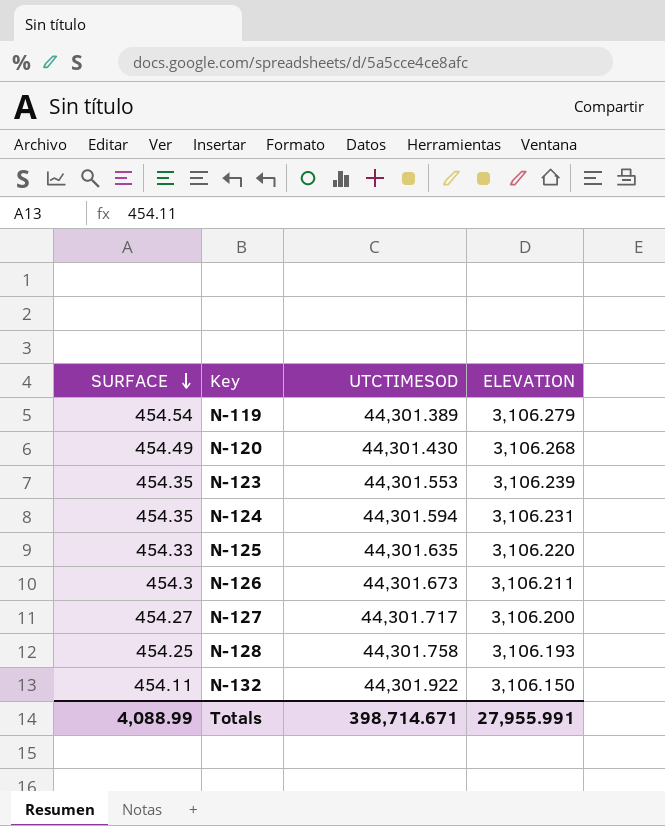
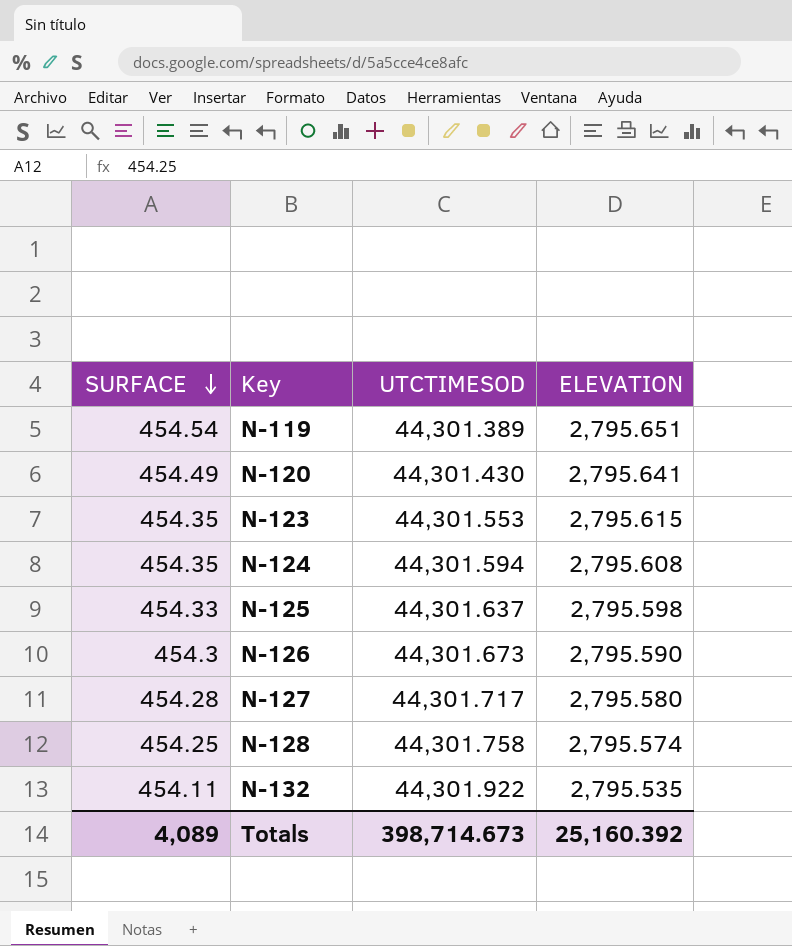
N-119 | ELEVATION: 3,106.279 -> 2,795.651
N-120 | ELEVATION: 3,106.268 -> 2,795.641
N-123 | ELEVATION: 3,106.239 -> 2,795.615
N-124 | ELEVATION: 3,106.231 -> 2,795.608
N-125 | UTCTIMESOD: 44,301.635 -> 44,301.637
N-125 | ELEVATION: 3,106.220 -> 2,795.598
N-126 | ELEVATION: 3,106.211 -> 2,795.590
N-127 | SURFACE: 454.27 -> 454.28
N-127 | ELEVATION: 3,106.200 -> 2,795.580
N-128 | ELEVATION: 3,106.193 -> 2,795.574
N-132 | ELEVATION: 3,106.150 -> 2,795.535
Totals | SURFACE: 4,088.99 -> 4,089
Totals | UTCTIMESOD: 398,714.671 -> 398,714.673
Totals | ELEVATION: 27,955.991 -> 25,160.392

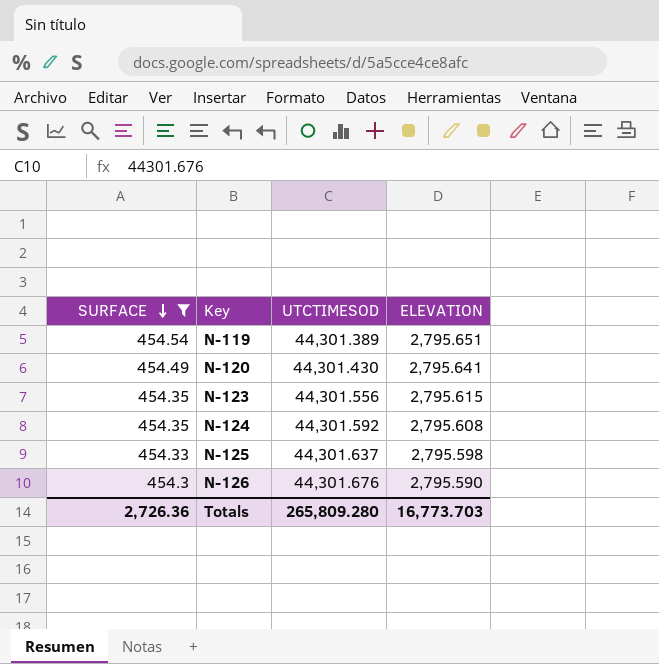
filter: none -> SURFACE >= 454.3
N-123 | UTCTIMESOD: 44,301.553 -> 44,301.556
N-124 | UTCTIMESOD: 44,301.594 -> 44,301.592
N-126 | UTCTIMESOD: 44,301.673 -> 44,301.676
Totals | SURFACE: 4,089 -> 2,726.36
Totals | UTCTIMESOD: 398,714.673 -> 265,809.280
Totals | ELEVATION: 25,160.392 -> 16,773.703

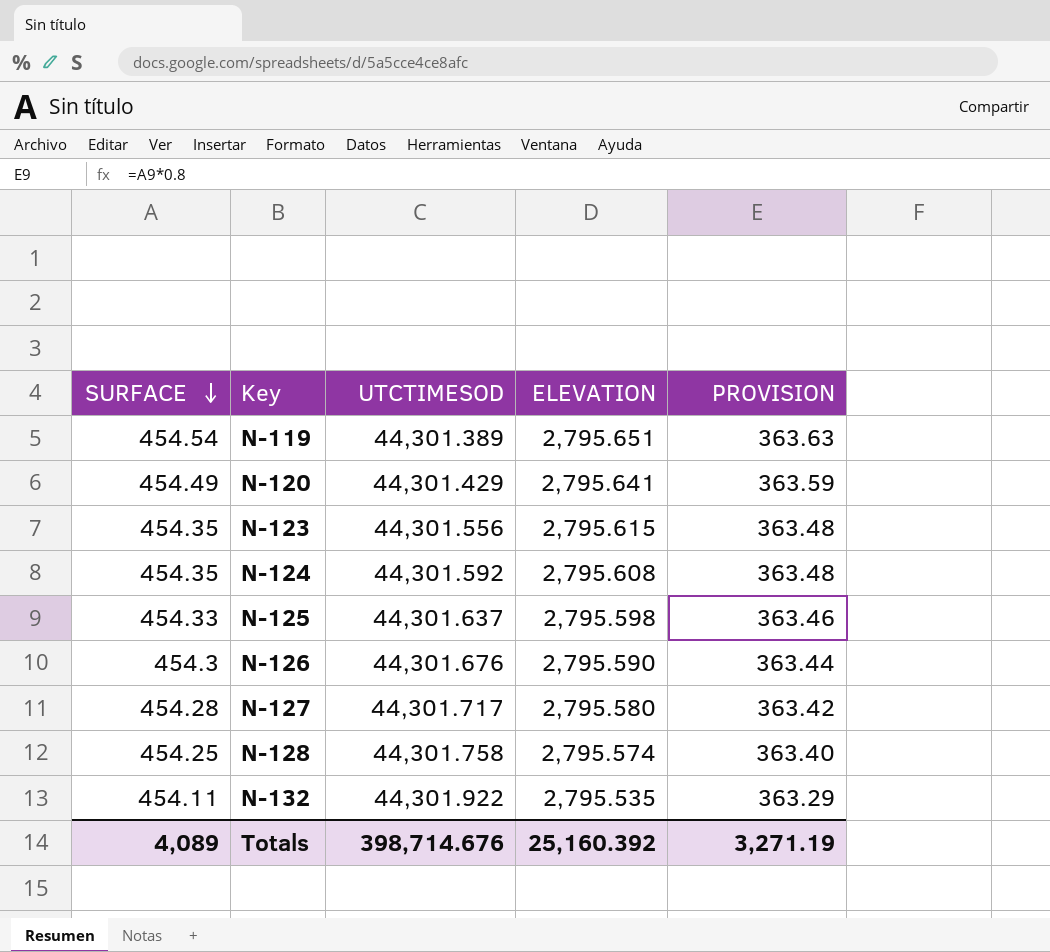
filter: SURFACE >= 454.3 -> none
column PROVISION | formula: none -> [SURFACE] * 0.8
N-120 | UTCTIMESOD: 44,301.430 -> 44,301.429
Totals | SURFACE: 2,726.36 -> 4,089
Totals | UTCTIMESOD: 265,809.280 -> 398,714.676
Totals | ELEVATION: 16,773.703 -> 25,160.392

